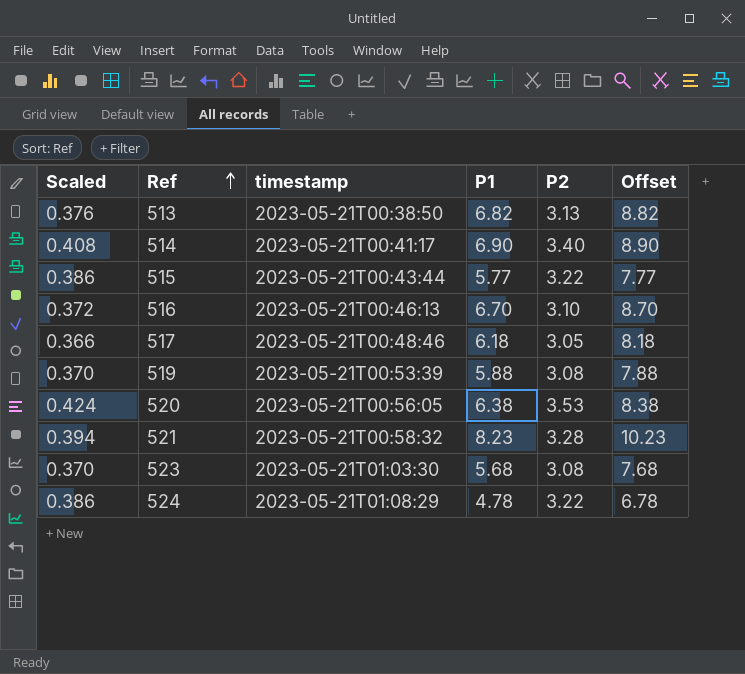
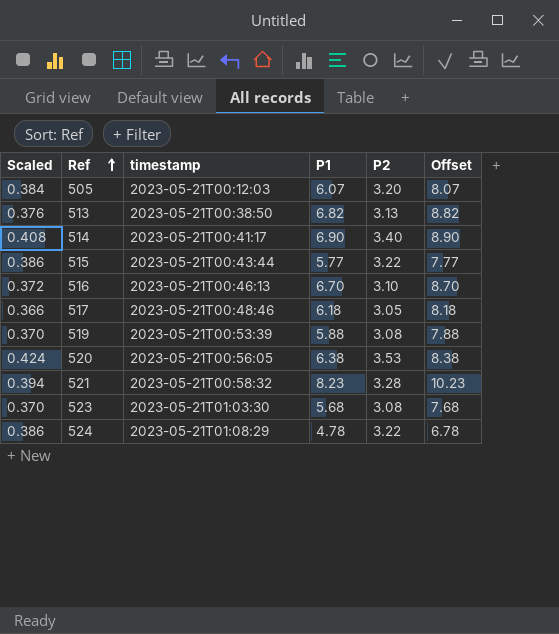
row 505: none -> 0.384 | 2023-05-21T00:12:03 | 6.07 | 3.20 | 8.07

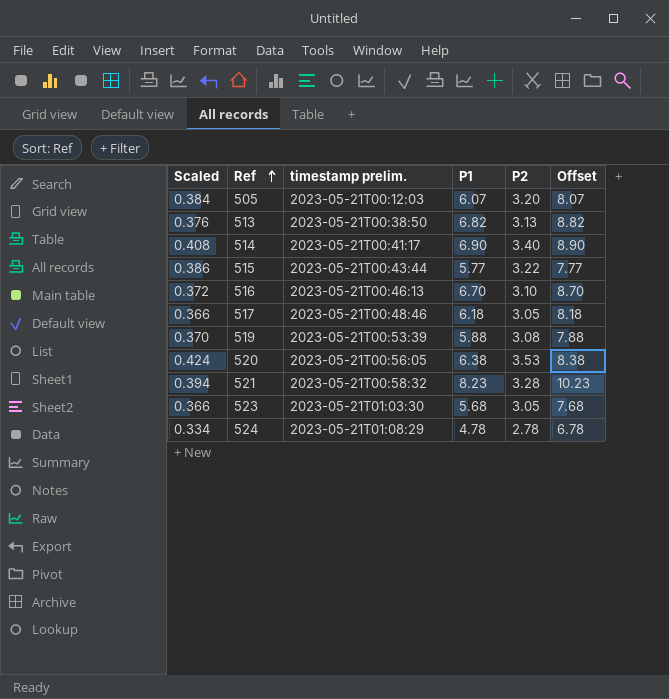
column name: timestamp -> timestamp prelim.
523 | Scaled: 0.370 -> 0.366
523 | P2: 3.08 -> 3.05
524 | Scaled: 0.386 -> 0.334
524 | P2: 3.22 -> 2.78

